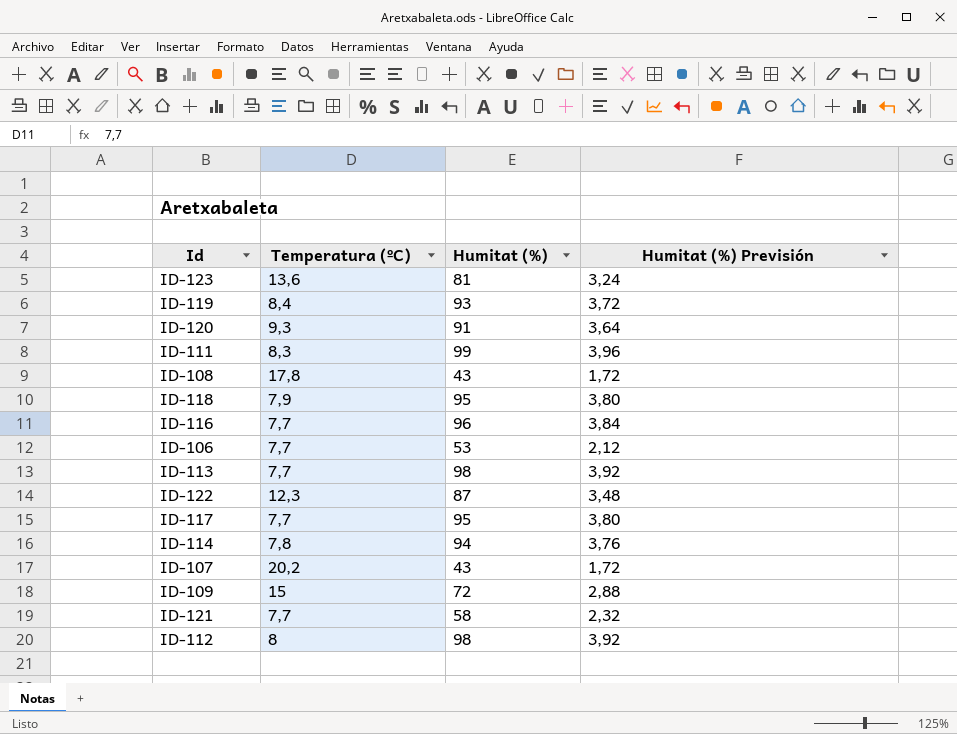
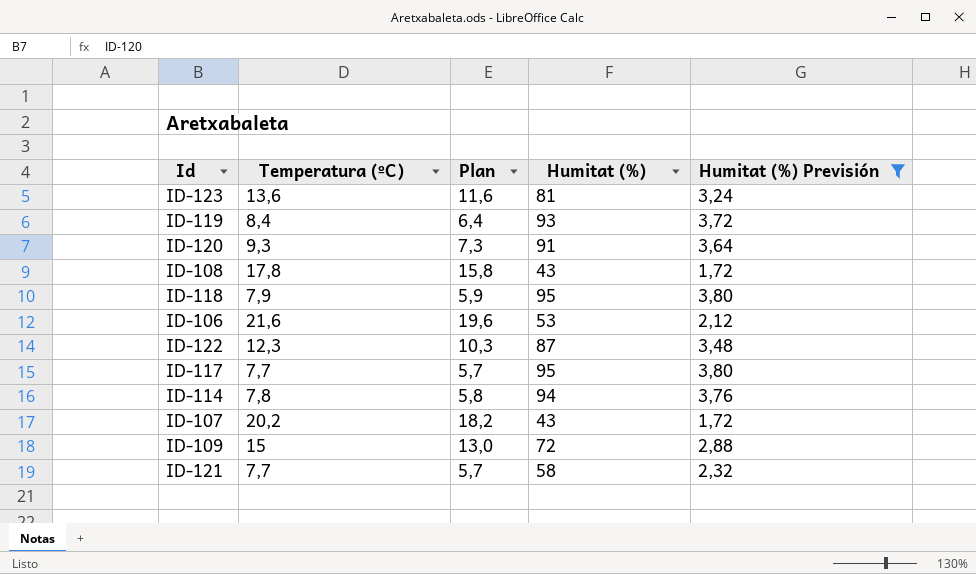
filter: none -> Humitat (%) Previsión <= 3,80
column Plan | formula: none -> [Temperatura (ºC)] - 2
ID-106 | Temperatura (ºC): 7,7 -> 21,6

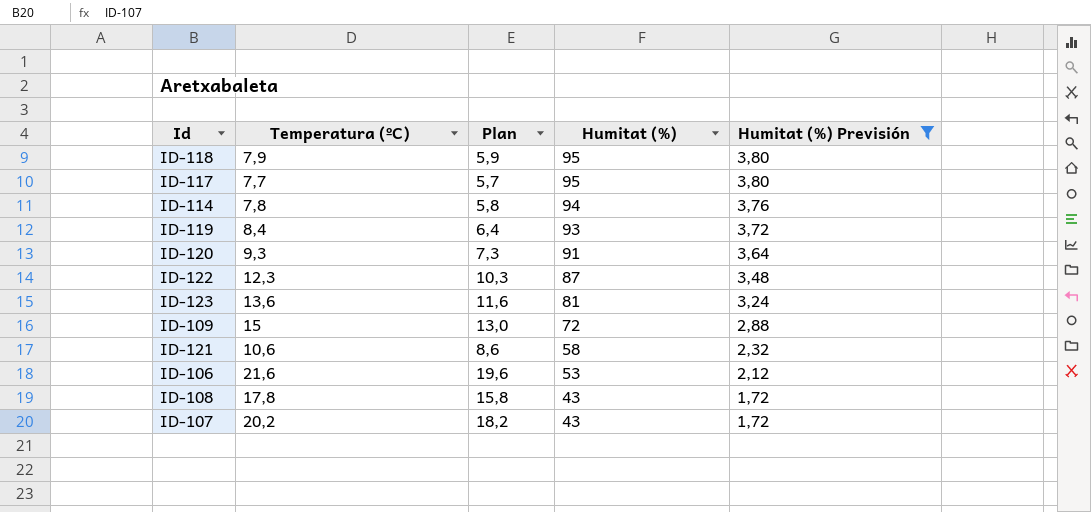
row order: none -> Humitat (%) descending
ID-121 | Temperatura (ºC): 7,7 -> 10,6
ID-121 | Plan: 5,7 -> 8,6

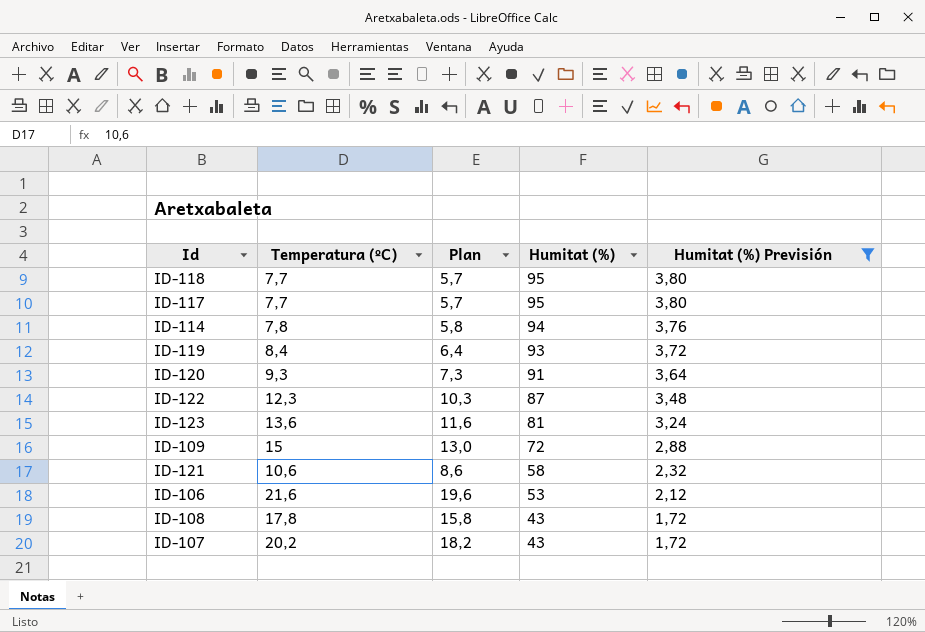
ID-118 | Temperatura (ºC): 7,9 -> 7,7
ID-118 | Plan: 5,9 -> 5,7

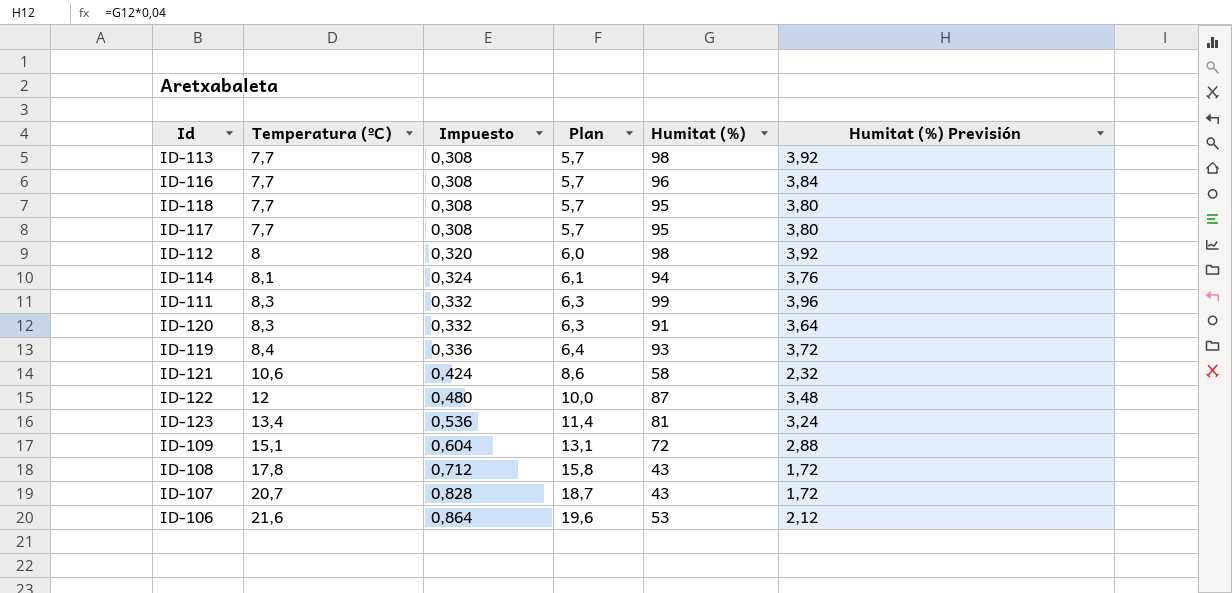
filter: Humitat (%) Previsión <= 3,80 -> none
row order: Humitat (%) descending -> Temperatura (ºC) ascending
column Impuesto | formula: none -> [Temperatura (ºC)] * 0,04
ID-114 | Temperatura (ºC): 7,8 -> 8,1
ID-114 | Plan: 5,8 -> 6,1
ID-120 | Temperatura (ºC): 9,3 -> 8,3
ID-120 | Plan: 7,3 -> 6,3
ID-122 | Temperatura (ºC): 12,3 -> 12
ID-122 | Plan: 10,3 -> 10,0
ID-123 | Temperatura (ºC): 13,6 -> 13,4
ID-123 | Plan: 11,6 -> 11,4
ID-109 | Temperatura (ºC): 15 -> 15,1
ID-109 | Plan: 13,0 -> 13,1
ID-107 | Temperatura (ºC): 20,2 -> 20,7
ID-107 | Plan: 18,2 -> 18,7

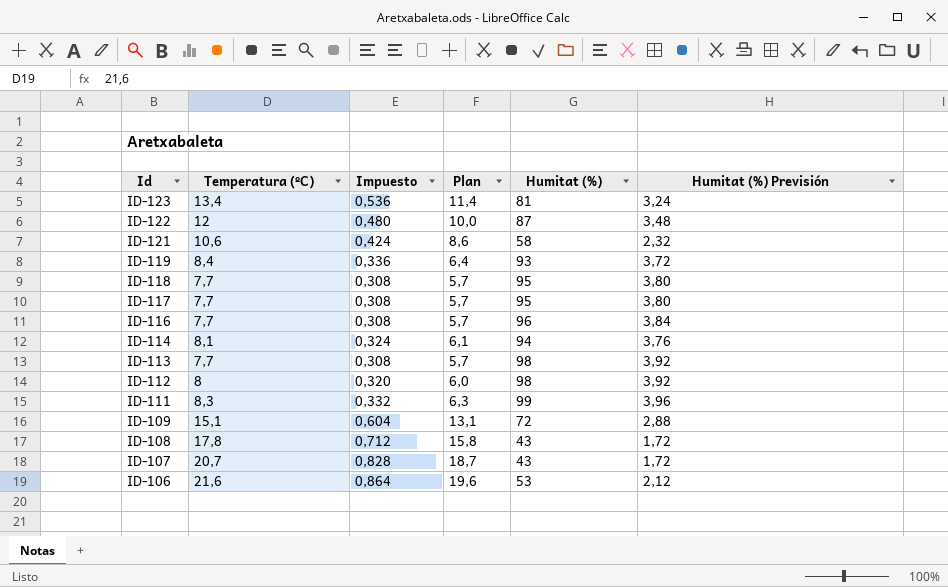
row order: Temperatura (ºC) ascending -> Id descending
row ID-120: 8,3 | 0,332 | 6,3 | 91 | 3,64 -> none

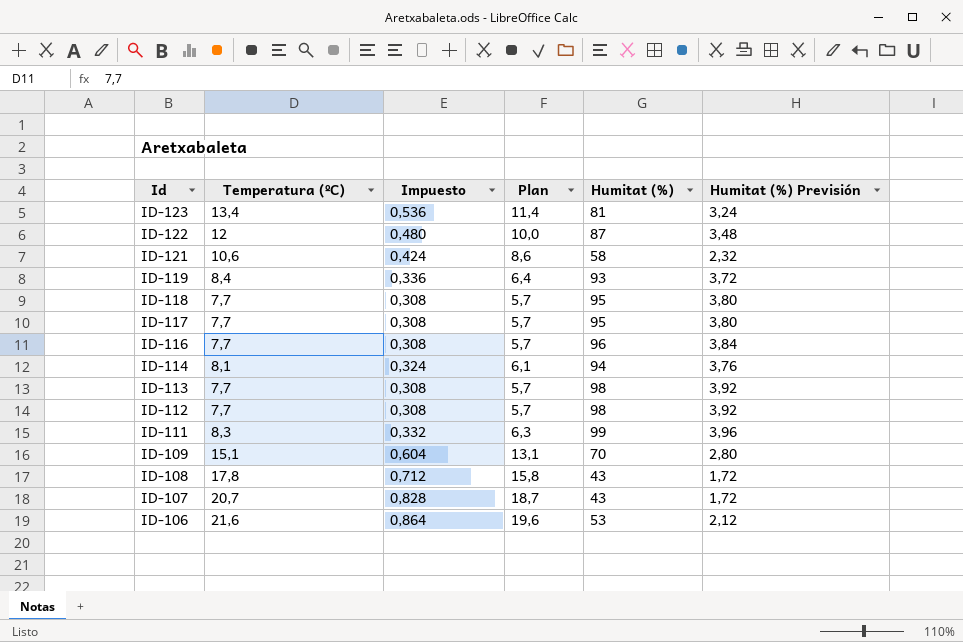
ID-112 | Temperatura (ºC): 8 -> 7,7
ID-112 | Impuesto: 0,320 -> 0,308
ID-112 | Plan: 6,0 -> 5,7
ID-109 | Humitat (%): 72 -> 70
ID-109 | Humitat (%) Previsión: 2,88 -> 2,80

